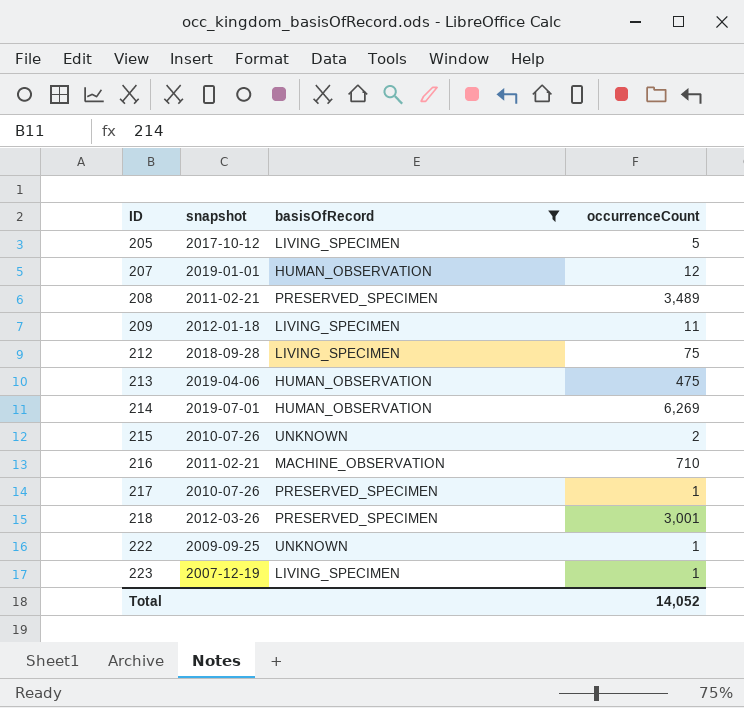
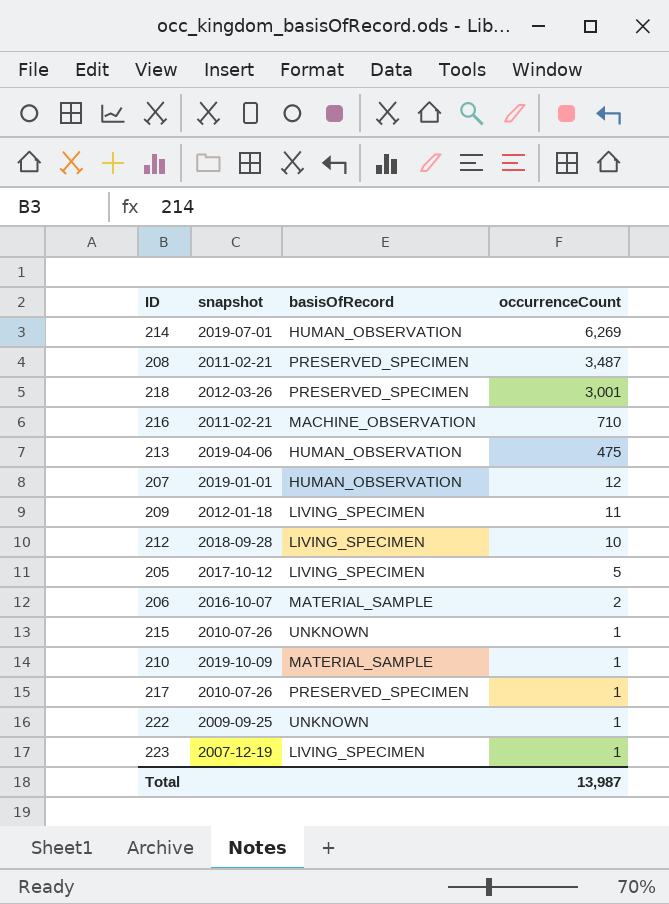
filter: basisOfRecord != MATERIAL_SAMPLE -> none
row order: ID ascending -> occurrenceCount descending
208 | occurrenceCount: 3,489 -> 3,487
212 | occurrenceCount: 75 -> 10
215 | occurrenceCount: 2 -> 1
Total | occurrenceCount: 14,052 -> 13,987

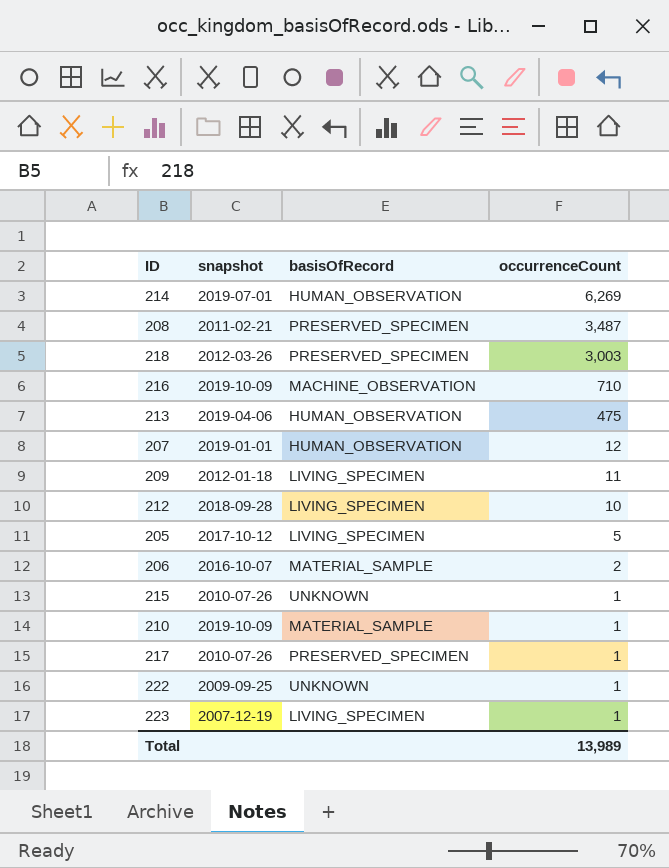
218 | occurrenceCount: 3,001 -> 3,003
216 | snapshot: 2011-02-21 -> 2019-10-09
Total | occurrenceCount: 13,987 -> 13,989

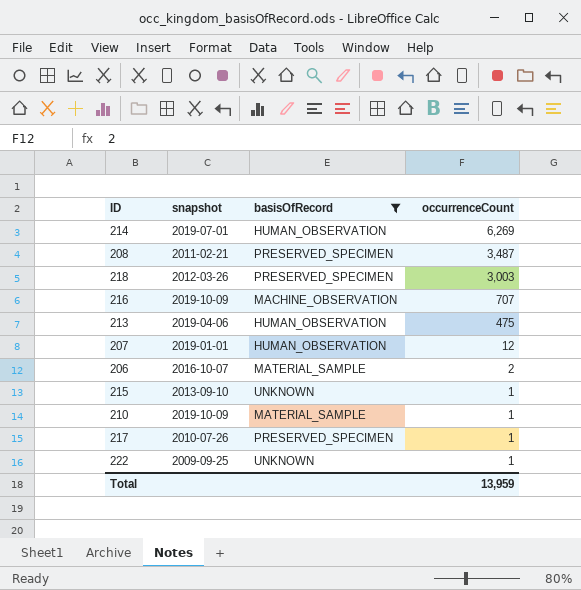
filter: none -> basisOfRecord != LIVING_SPECIMEN
216 | occurrenceCount: 710 -> 707
215 | snapshot: 2010-07-26 -> 2013-09-10
Total | occurrenceCount: 13,989 -> 13,959

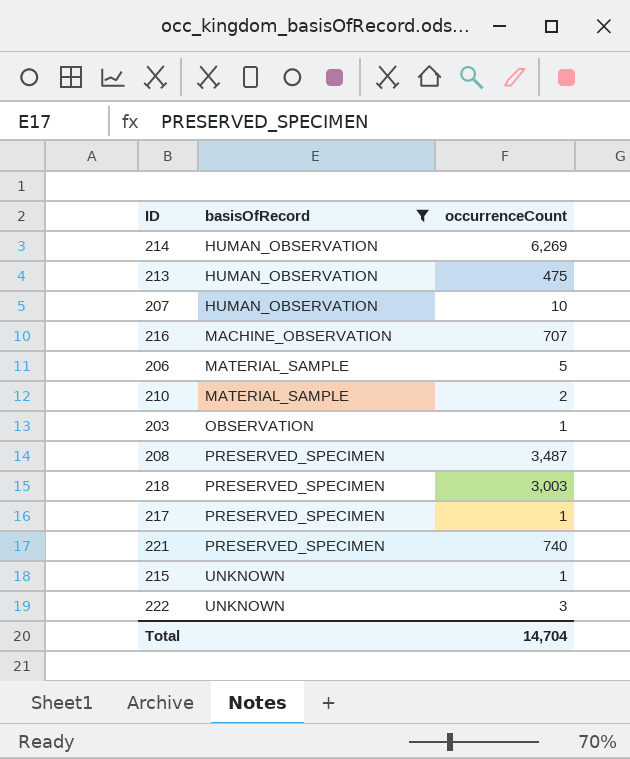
row order: occurrenceCount descending -> basisOfRecord ascending
column snapshot | position: 2 -> none
207 | occurrenceCount: 12 -> 10
206 | occurrenceCount: 2 -> 5
210 | occurrenceCount: 1 -> 2
row 203: none -> OBSERVATION | 1
row 221: none -> PRESERVED_SPECIMEN | 740
222 | occurrenceCount: 1 -> 3
Total | occurrenceCount: 13,959 -> 14,704

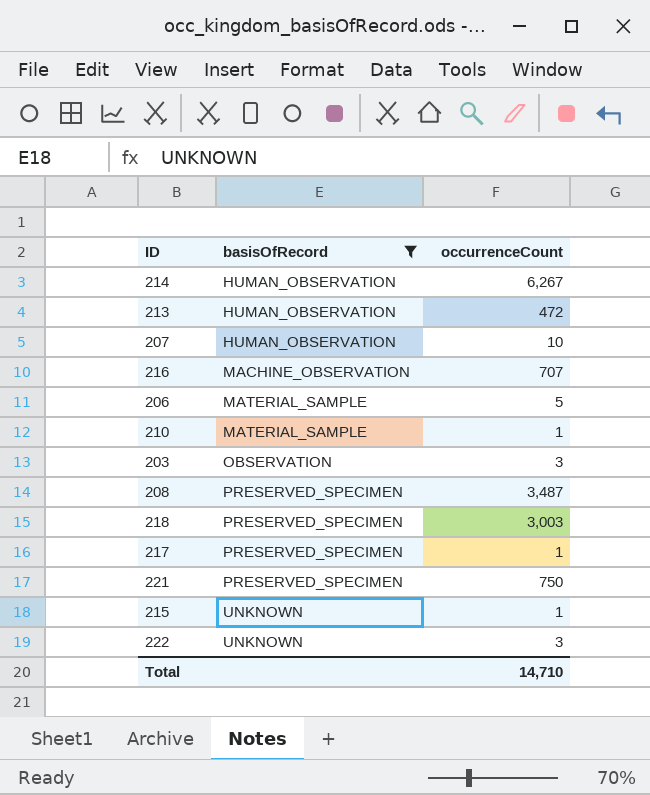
214 | occurrenceCount: 6,269 -> 6,267
213 | occurrenceCount: 475 -> 472
210 | occurrenceCount: 2 -> 1
203 | occurrenceCount: 1 -> 3
221 | occurrenceCount: 740 -> 750
Total | occurrenceCount: 14,704 -> 14,710

